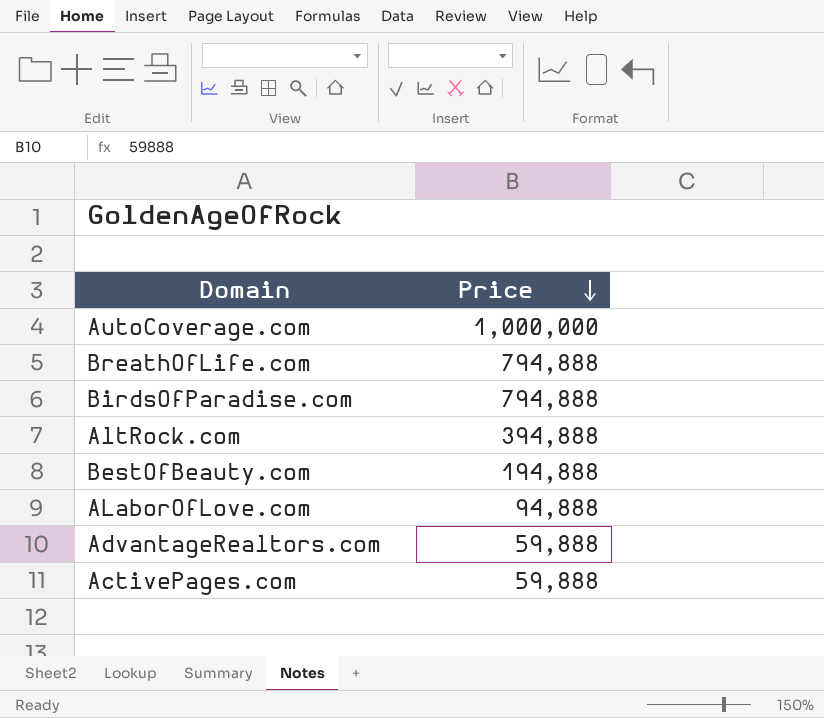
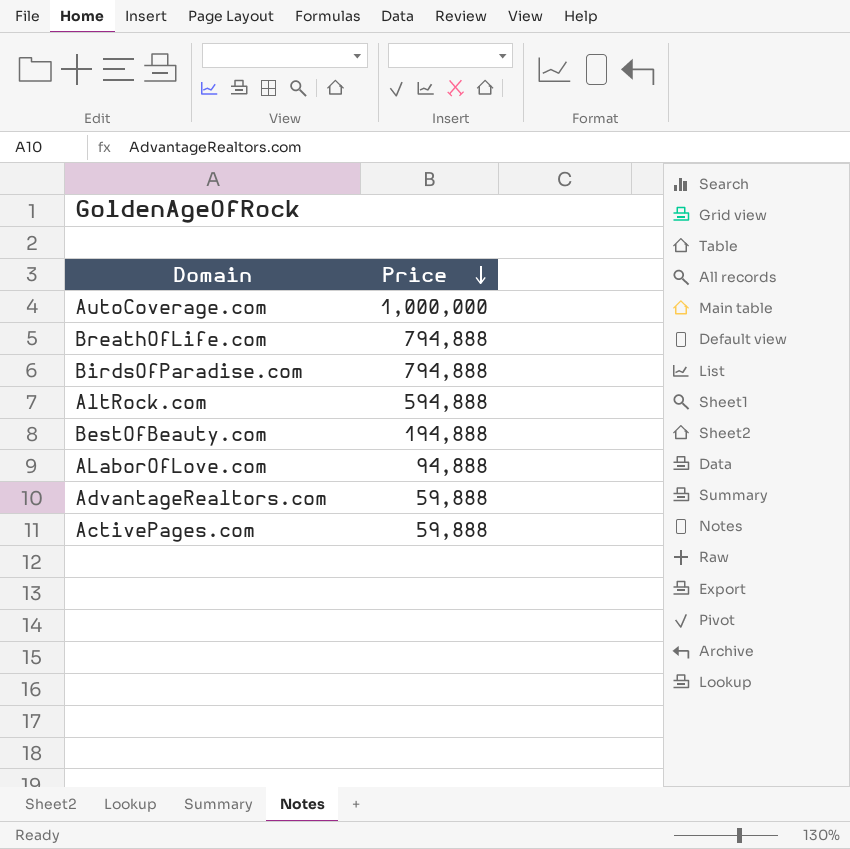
AltRock.com | Price: 394,888 -> 594,888

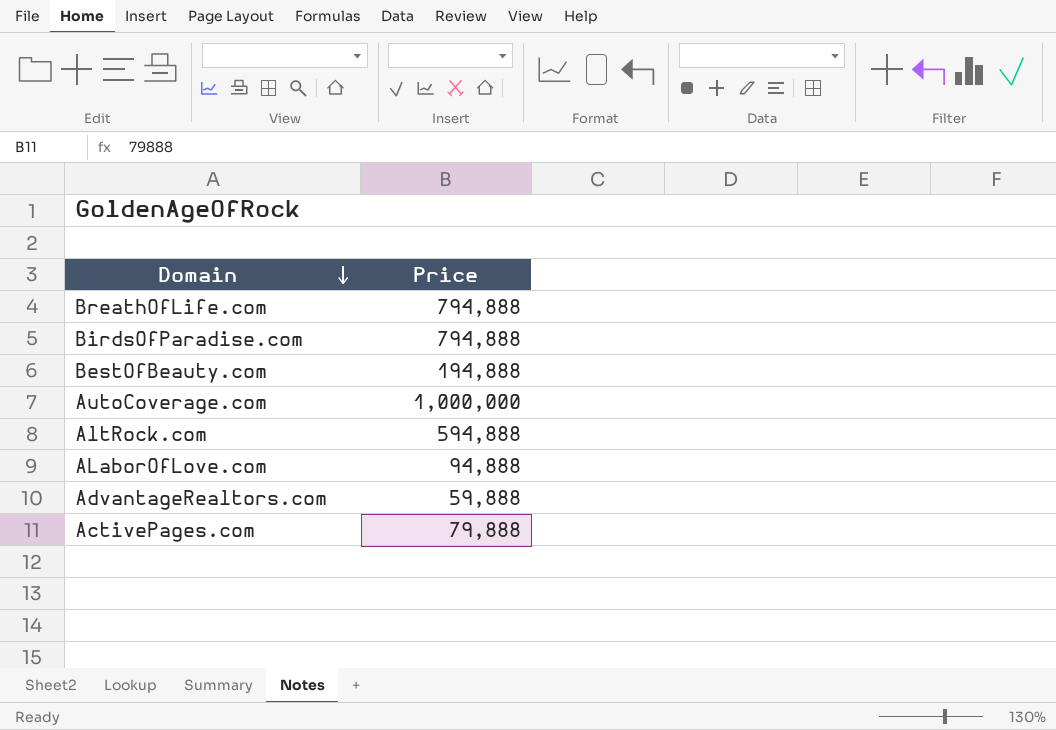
row order: Price descending -> Domain descending
ActivePages.com | Price: 59,888 -> 79,888

